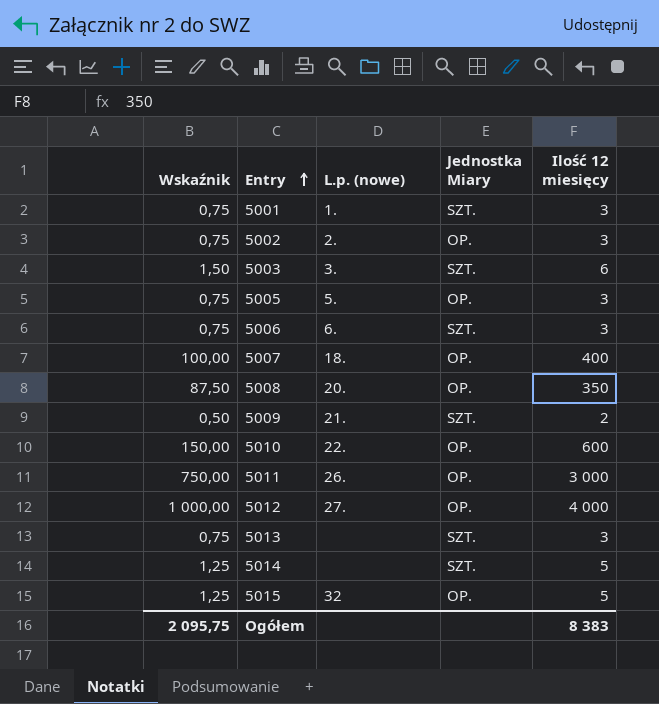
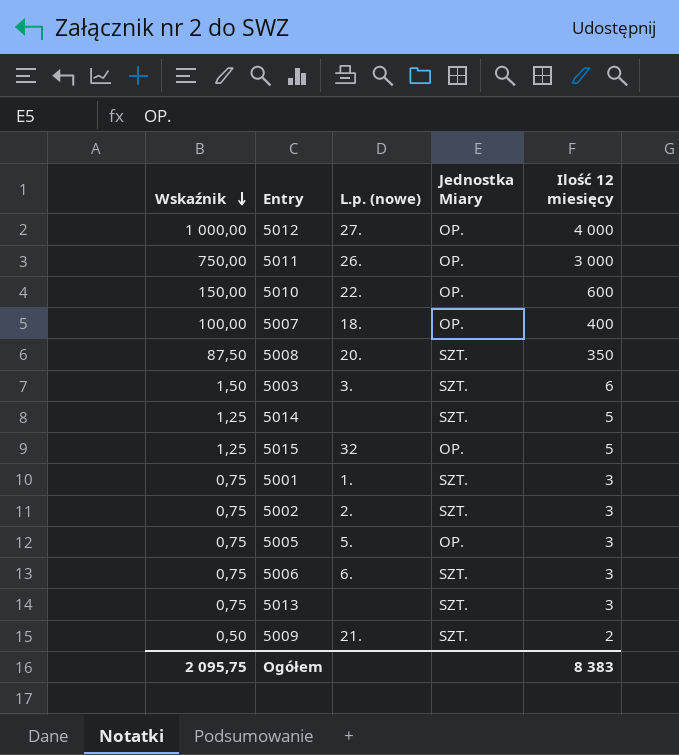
row order: Entry ascending -> Wskaźnik descending
5008 | Jednostka Miary: OP. -> SZT.
5002 | Jednostka Miary: OP. -> SZT.

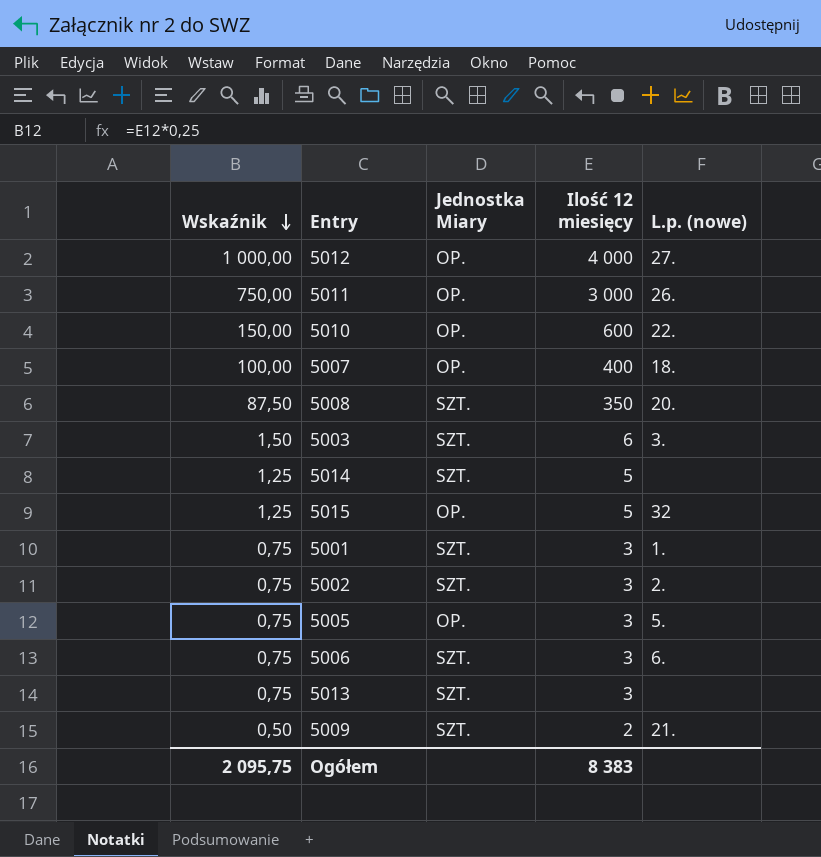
column L.p. (nowe) | position: 3 -> 5

